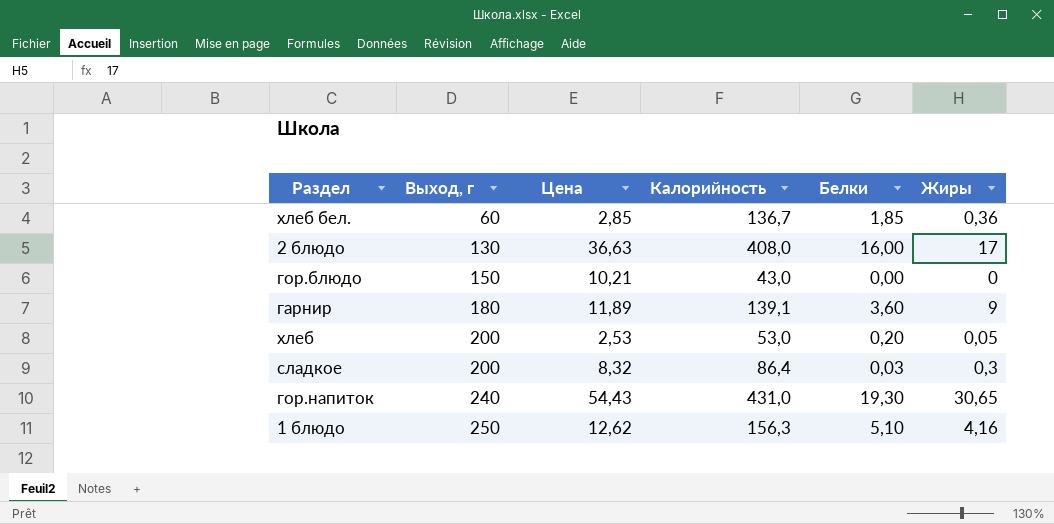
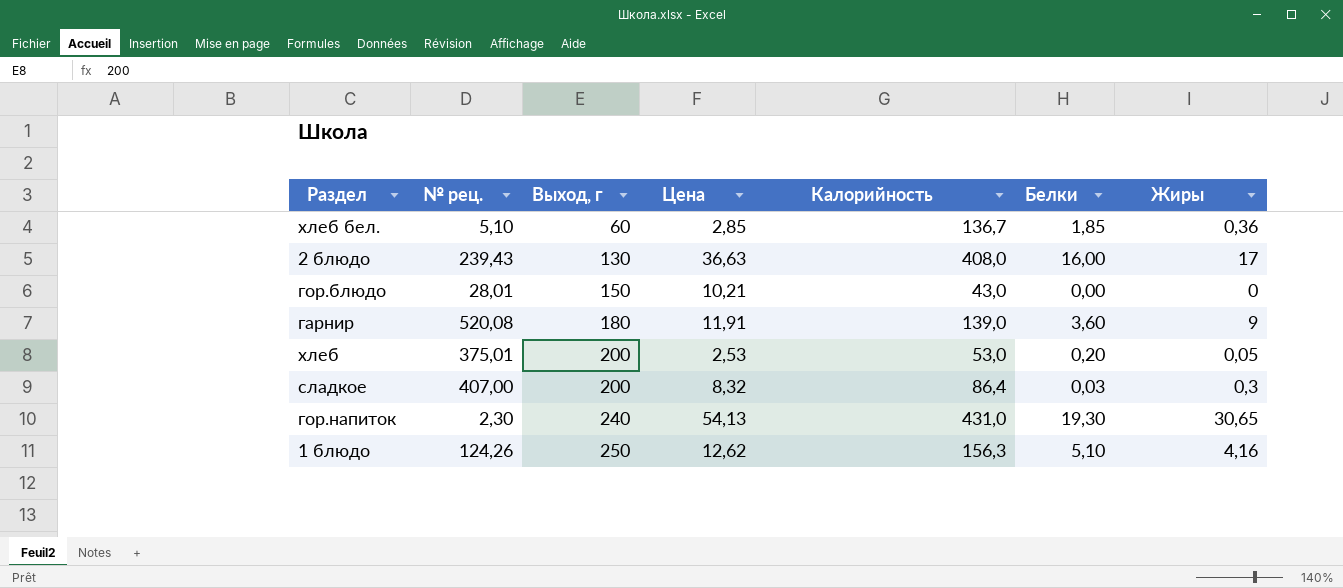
column № рец. | position: none -> 2
гарнир | Цена: 11,89 -> 11,91
гарнир | Калорийность: 139,1 -> 139,0
гор.напиток | Цена: 54,43 -> 54,13

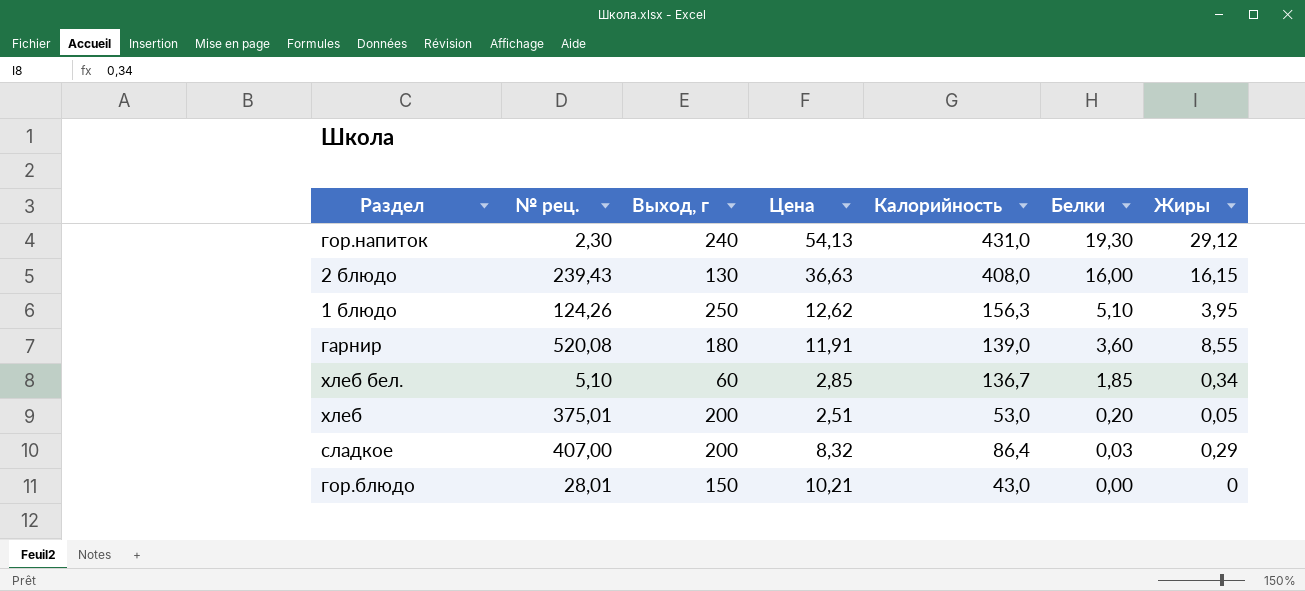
row order: Выход, г ascending -> Белки descending
гор.напиток | Жиры: 30,65 -> 29,12
2 блюдо | Жиры: 17 -> 16,15
1 блюдо | Жиры: 4,16 -> 3,95
гарнир | Жиры: 9 -> 8,55
хлеб бел. | Жиры: 0,36 -> 0,34
хлеб | Цена: 2,53 -> 2,51
сладкое | Жиры: 0,3 -> 0,29

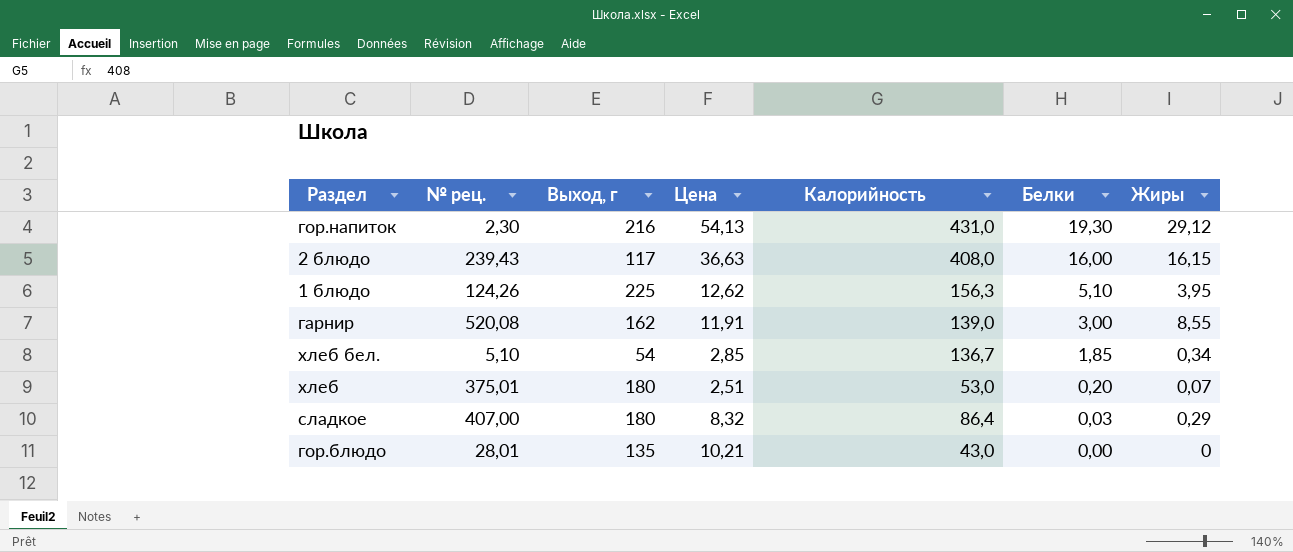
гор.напиток | Выход, г: 240 -> 216
2 блюдо | Выход, г: 130 -> 117
1 блюдо | Выход, г: 250 -> 225
гарнир | Выход, г: 180 -> 162
гарнир | Белки: 3,60 -> 3,00
хлеб бел. | Выход, г: 60 -> 54
хлеб | Выход, г: 200 -> 180
хлеб | Жиры: 0,05 -> 0,07
сладкое | Выход, г: 200 -> 180
гор.блюдо | Выход, г: 150 -> 135

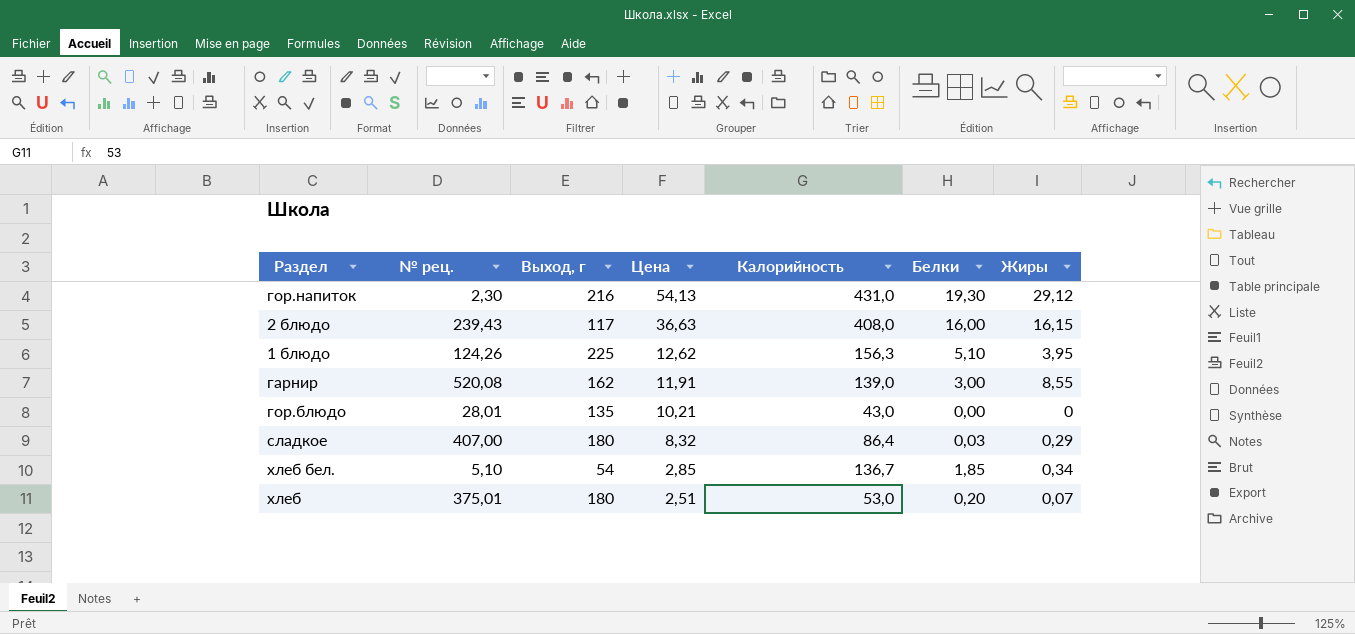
row order: Белки descending -> Цена descending

